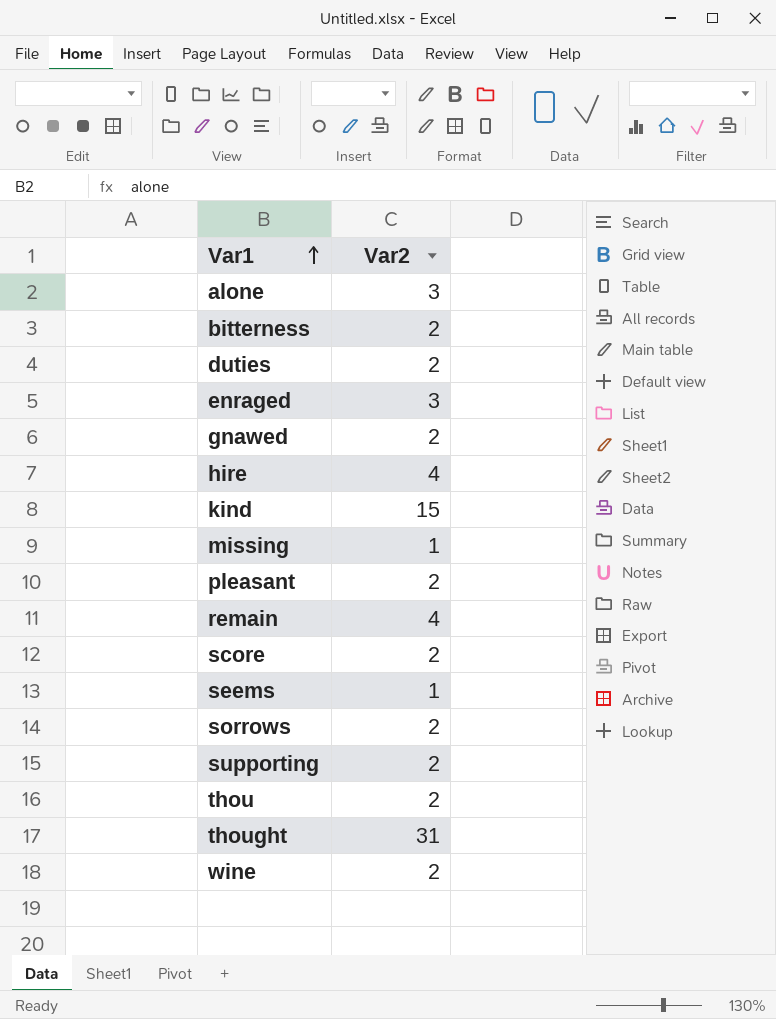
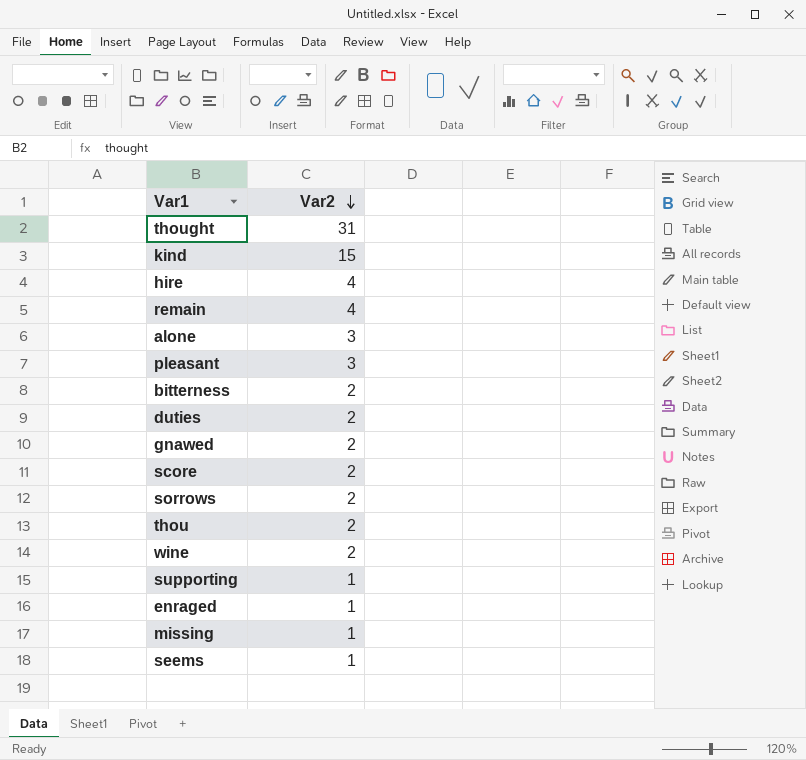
row order: Var1 ascending -> Var2 descending
pleasant | Var2: 2 -> 3
supporting | Var2: 2 -> 1
enraged | Var2: 3 -> 1

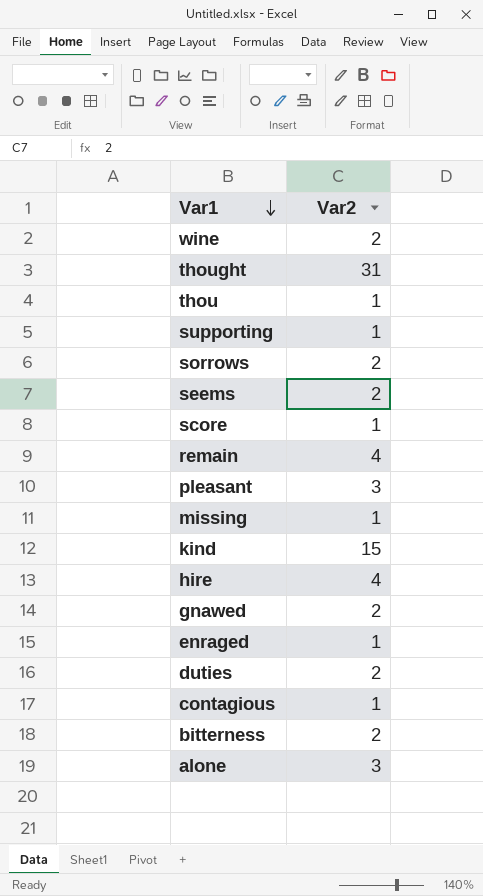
row order: Var2 descending -> Var1 descending
thou | Var2: 2 -> 1
seems | Var2: 1 -> 2
score | Var2: 2 -> 1
row contagious: none -> 1

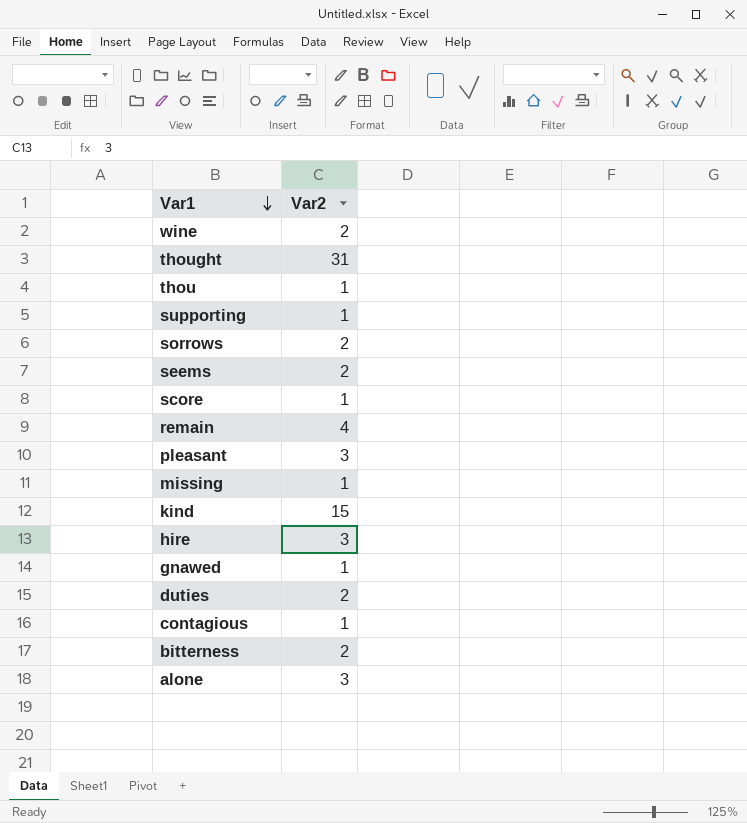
row enraged: 1 -> none
hire | Var2: 4 -> 3
gnawed | Var2: 2 -> 1

